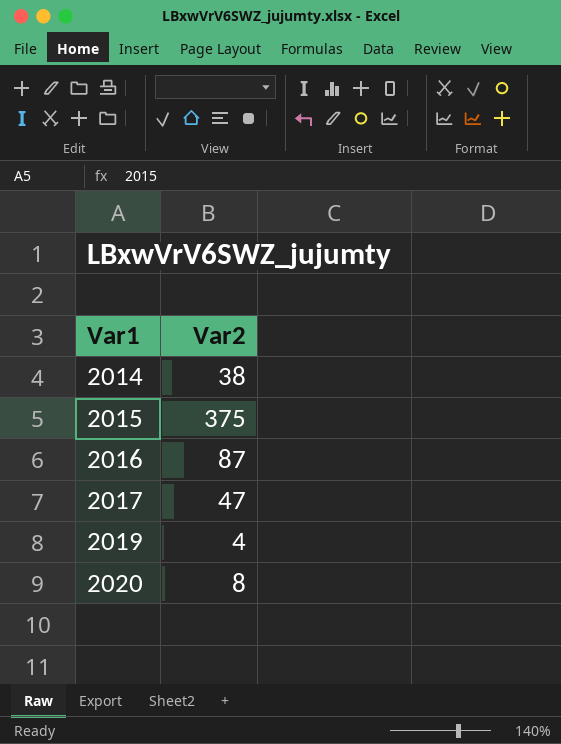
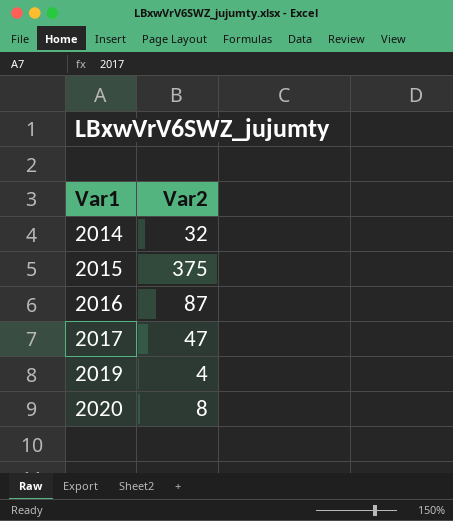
2014 | Var2: 38 -> 32

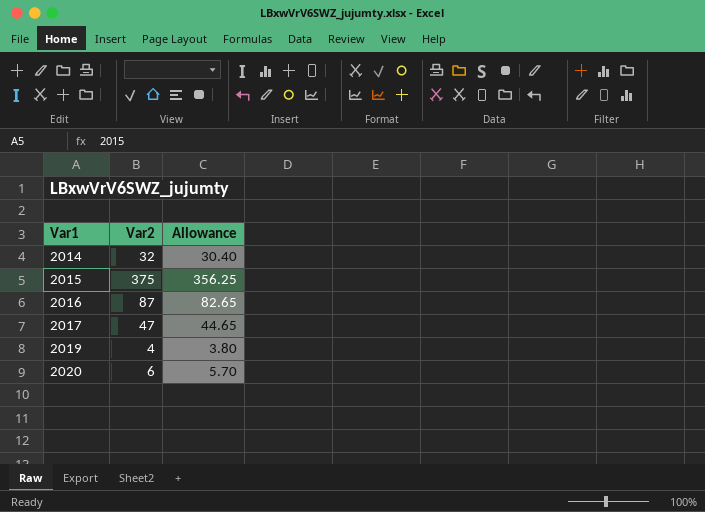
column Allowance | formula: none -> [Var2] * 0.95
2020 | Var2: 8 -> 6

